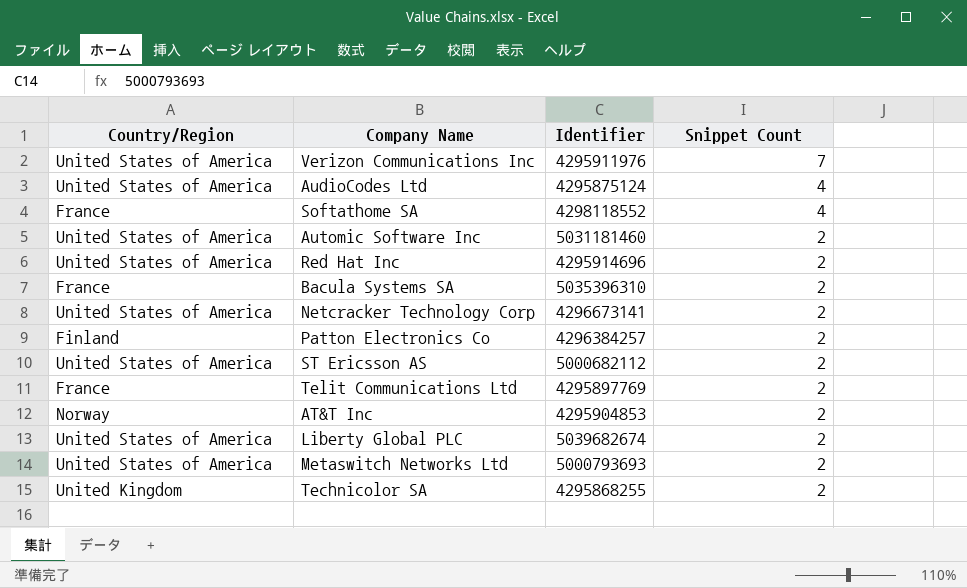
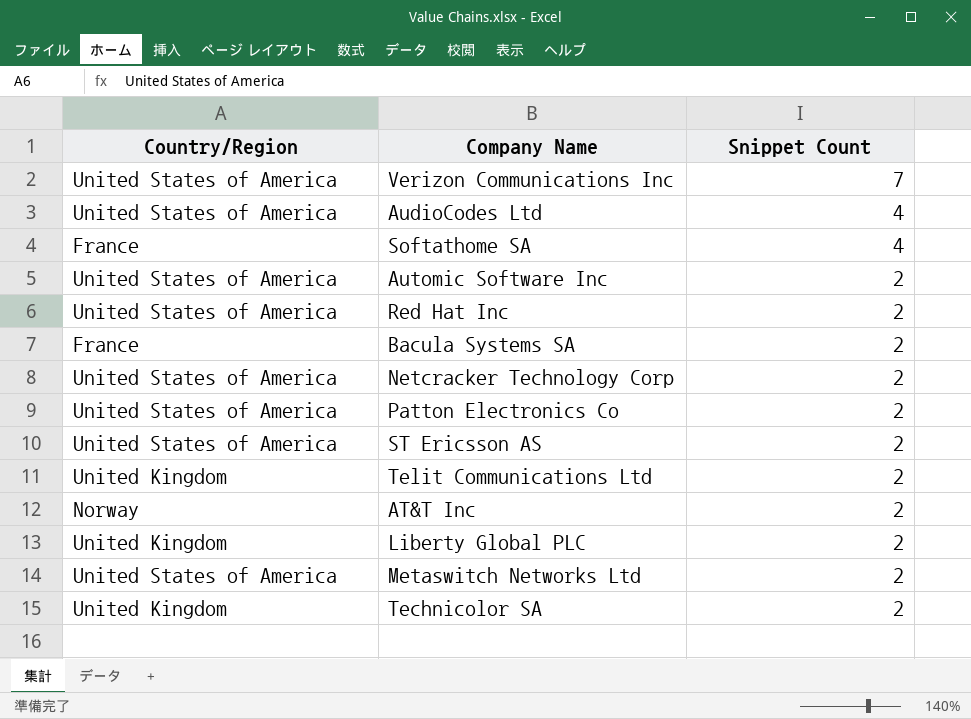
column Identifier | position: 3 -> none
Patton Electronics Co | Country/Region: Finland -> United States of America
Telit Communications Ltd | Country/Region: France -> United Kingdom
Liberty Global PLC | Country/Region: United States of America -> United Kingdom

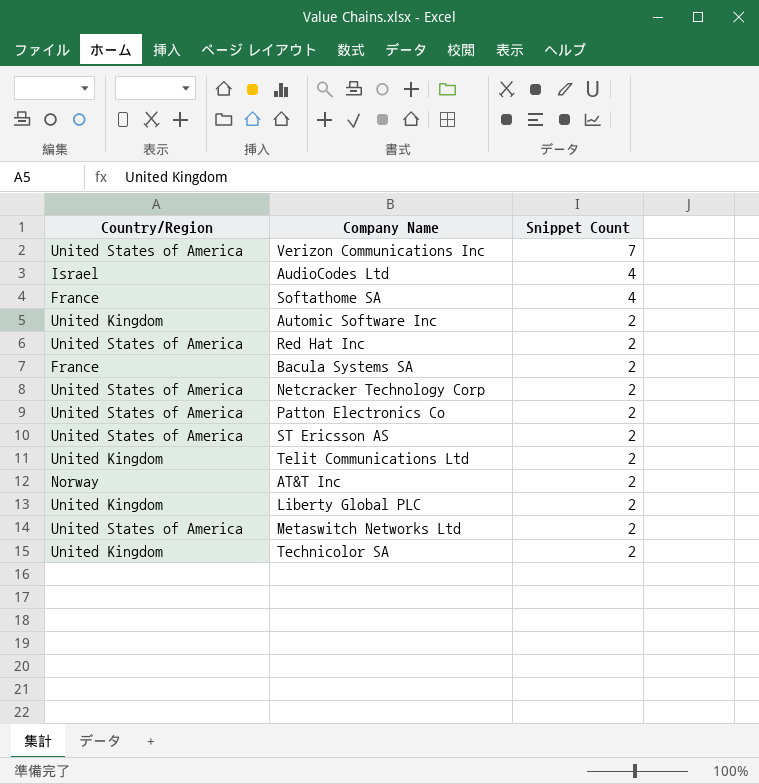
AudioCodes Ltd | Country/Region: United States of America -> Israel
Automic Software Inc | Country/Region: United States of America -> United Kingdom

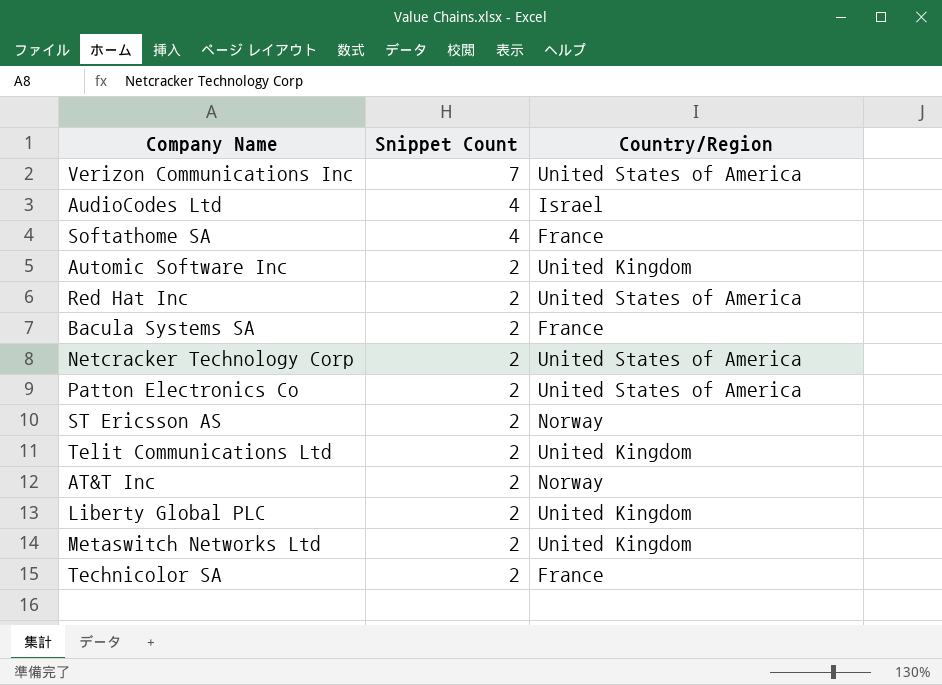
column Country/Region | position: 1 -> 3
ST Ericsson AS | Country/Region: United States of America -> Norway
Metaswitch Networks Ltd | Country/Region: United States of America -> United Kingdom
Technicolor SA | Country/Region: United Kingdom -> France

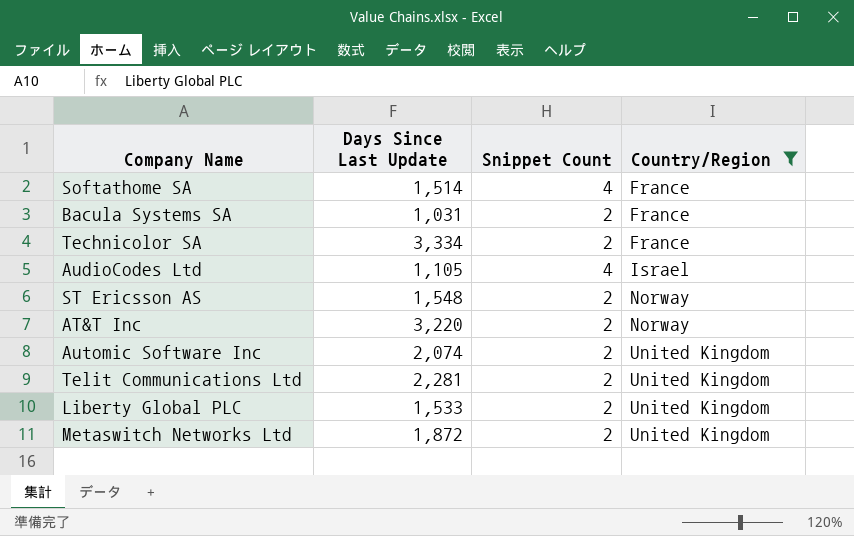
filter: none -> Country/Region != United States of America
row order: Snippet Count descending -> Country/Region ascending
column Days Since Last Update | position: none -> 2

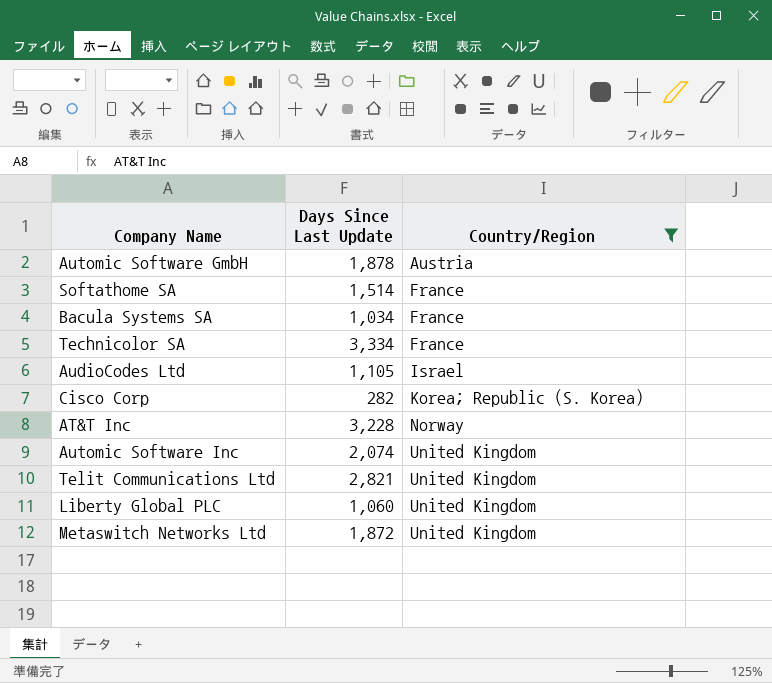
column Snippet Count | position: 3 -> none
row ST Ericsson AS: 1,548 | 2 | Norway -> none
row Automic Software GmbH: none -> 1,878 | Austria
Bacula Systems SA | Days Since Last Update: 1,031 -> 1,034
row Cisco Corp: none -> 282 | Korea; Republic (S. Korea)
AT&T Inc | Days Since Last Update: 3,220 -> 3,228
Telit Communications Ltd | Days Since Last Update: 2,281 -> 2,821
Liberty Global PLC | Days Since Last Update: 1,533 -> 1,060

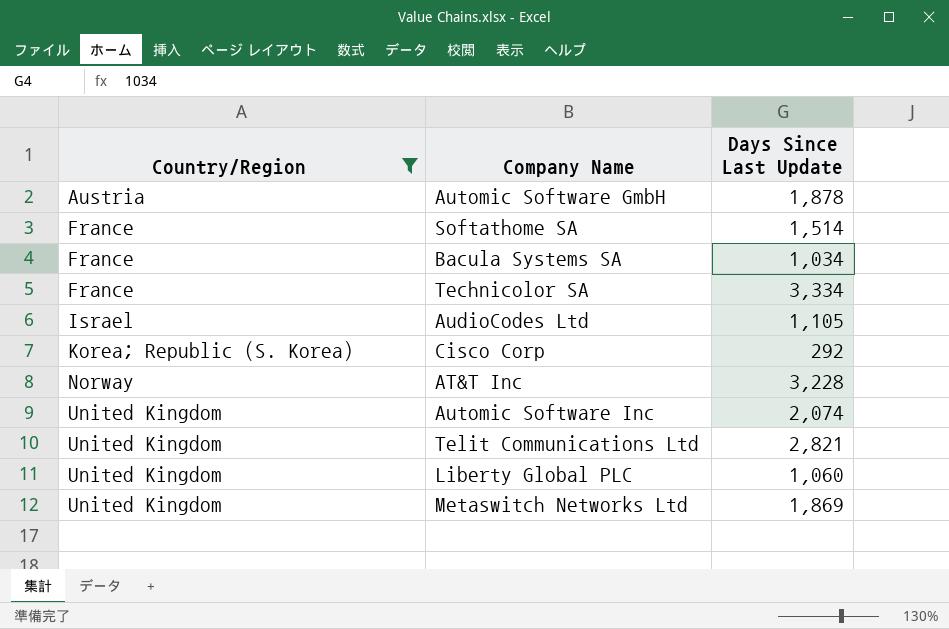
column Country/Region | position: 3 -> 1
Cisco Corp | Days Since Last Update: 282 -> 292
Metaswitch Networks Ltd | Days Since Last Update: 1,872 -> 1,869

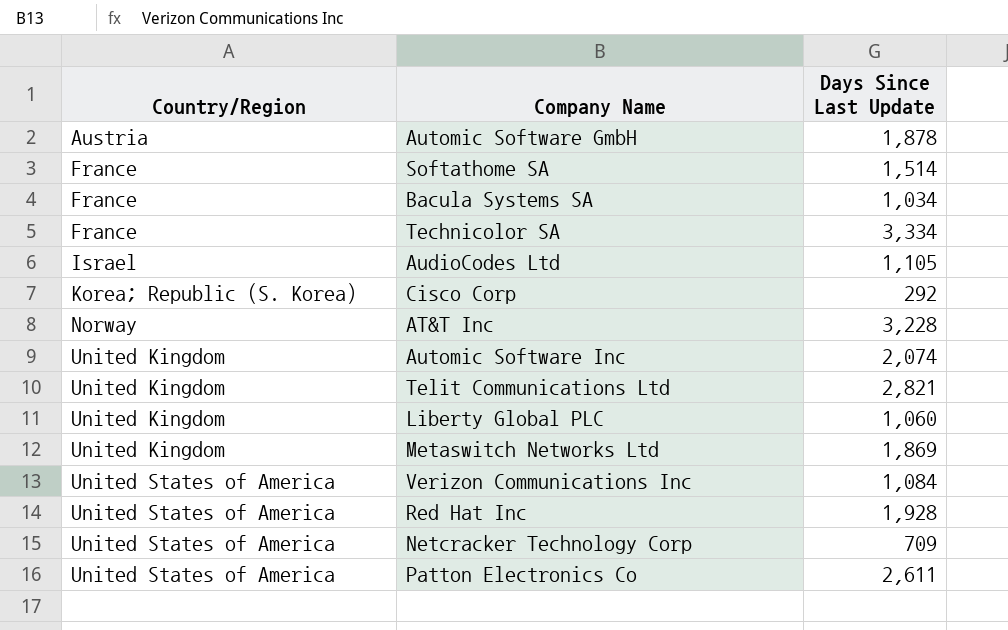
filter: Country/Region != United States of America -> none

